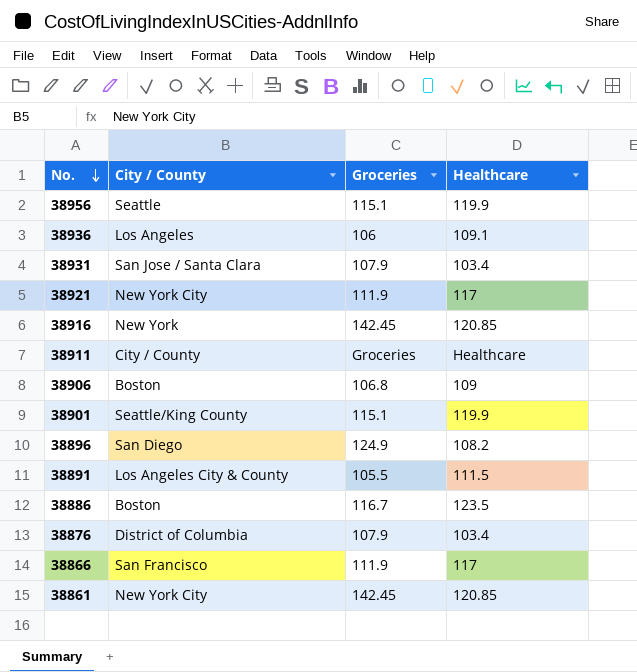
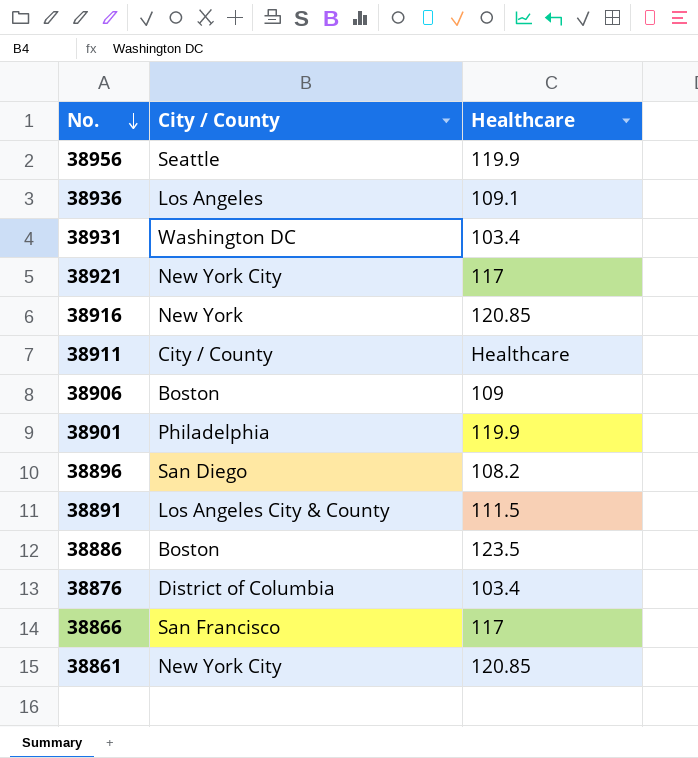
column Groceries | position: 3 -> none
38931 | City / County: San Jose / Santa Clara -> Washington DC
38901 | City / County: Seattle/King County -> Philadelphia

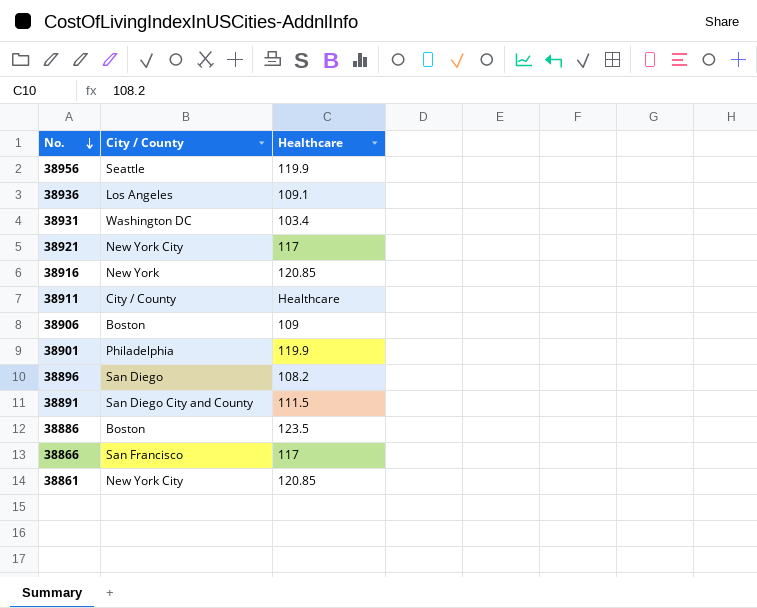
row 38876: District of Columbia | 103.4 -> none
38891 | City / County: Los Angeles City & County -> San Diego City and County

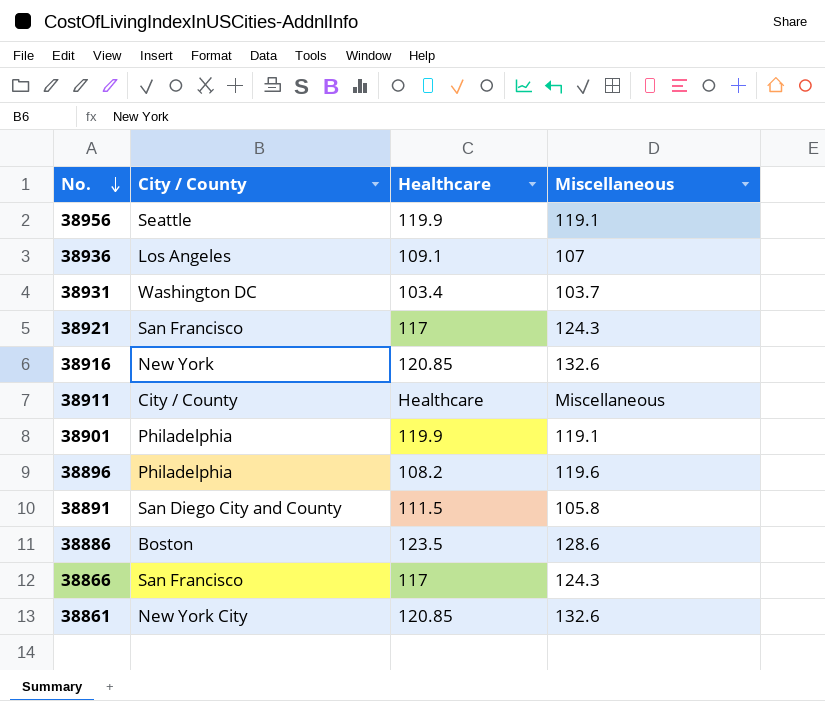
column Miscellaneous | position: none -> 4
row 38906: Boston | 109 -> none
38921 | City / County: New York City -> San Francisco
38896 | City / County: San Diego -> Philadelphia

